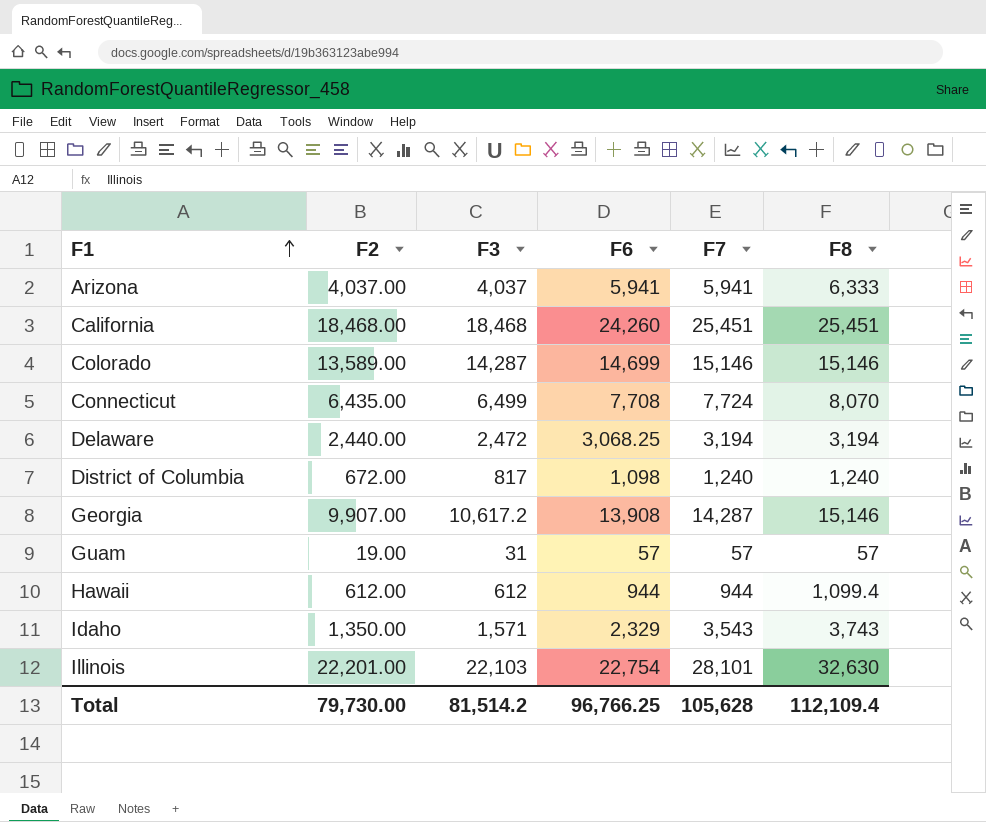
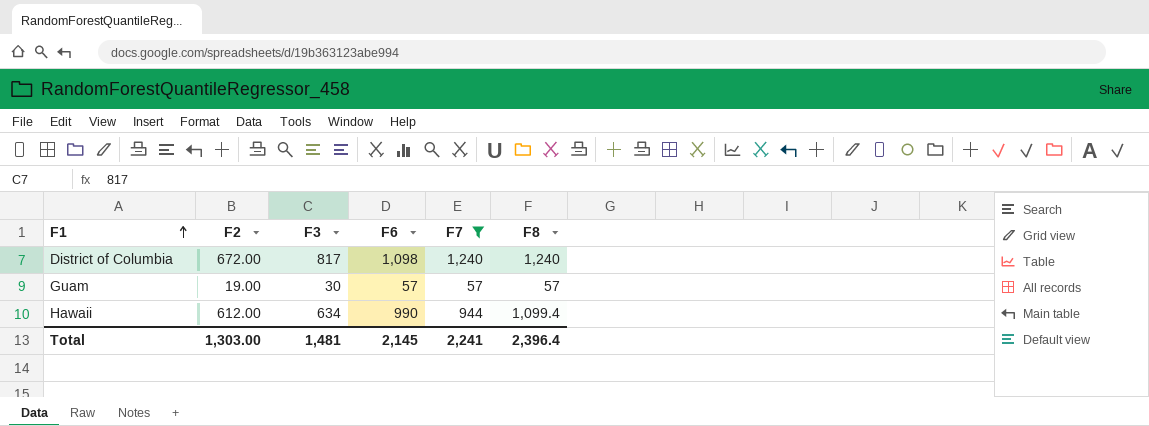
filter: none -> F7 <= 1,240
Guam | F3: 31 -> 30
Hawaii | F3: 612 -> 634
Hawaii | F6: 944 -> 990
Total | F2: 79,730.00 -> 1,303.00
Total | F3: 81,514.2 -> 1,481
Total | F6: 96,766.25 -> 2,145
Total | F7: 105,628 -> 2,241
Total | F8: 112,109.4 -> 2,396.4

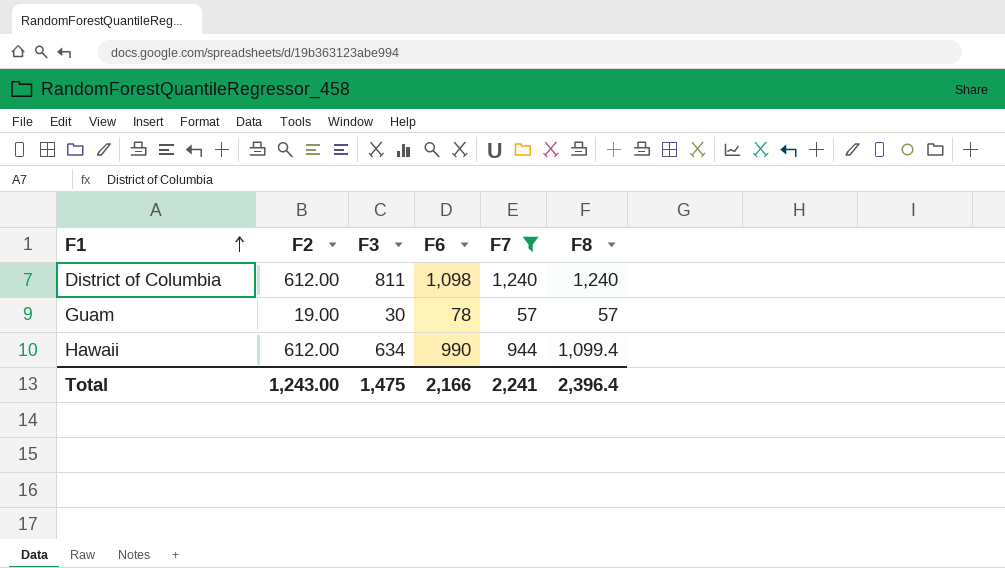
District of Columbia | F2: 672.00 -> 612.00
District of Columbia | F3: 817 -> 811
Guam | F6: 57 -> 78
Total | F2: 1,303.00 -> 1,243.00
Total | F3: 1,481 -> 1,475
Total | F6: 2,145 -> 2,166

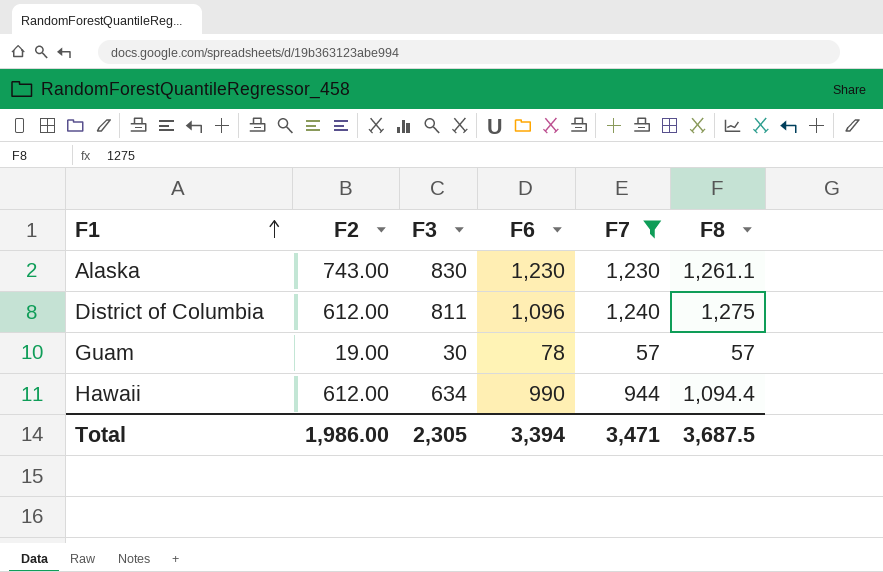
row Alaska: none -> 743.00 | 830 | 1,230 | 1,230 | 1,261.1
District of Columbia | F6: 1,098 -> 1,096
District of Columbia | F8: 1,240 -> 1,275
Hawaii | F8: 1,099.4 -> 1,094.4
Total | F2: 1,243.00 -> 1,986.00
Total | F3: 1,475 -> 2,305
Total | F6: 2,166 -> 3,394
Total | F7: 2,241 -> 3,471
Total | F8: 2,396.4 -> 3,687.5

